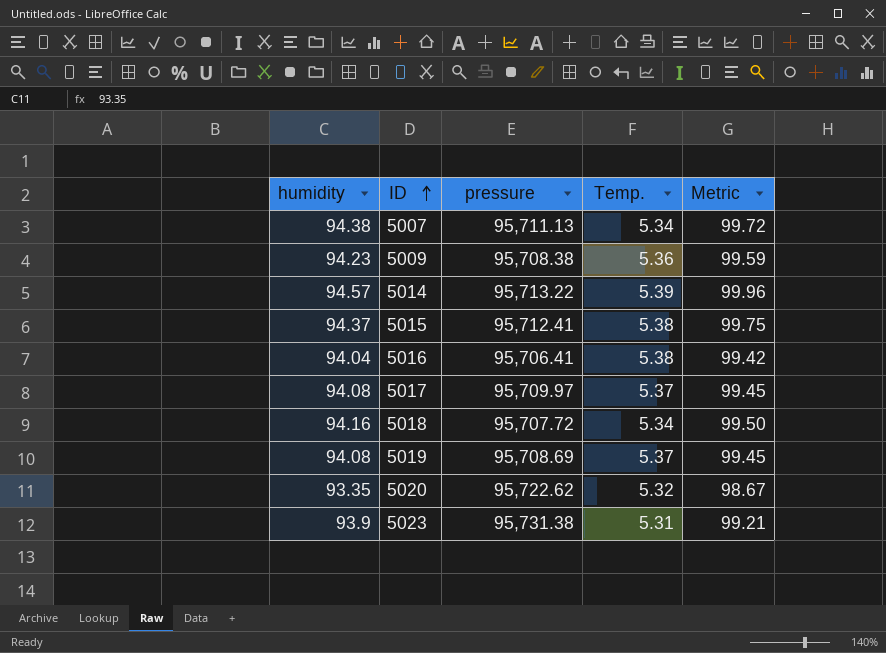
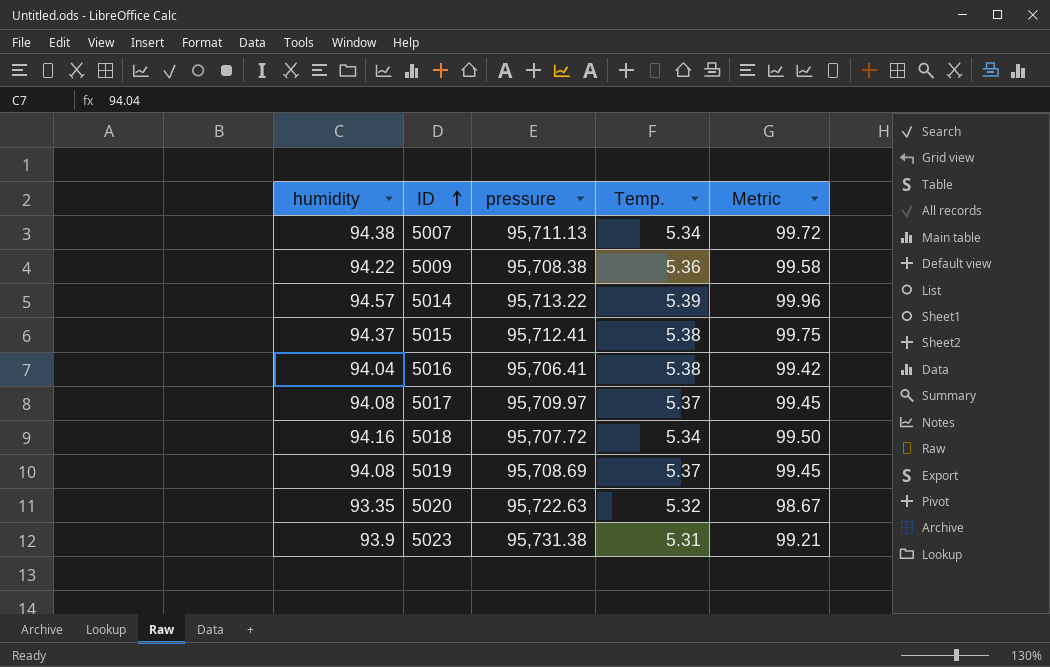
5009 | humidity: 94.23 -> 94.22
5009 | Metric: 99.59 -> 99.58
5020 | pressure: 95,722.62 -> 95,722.63

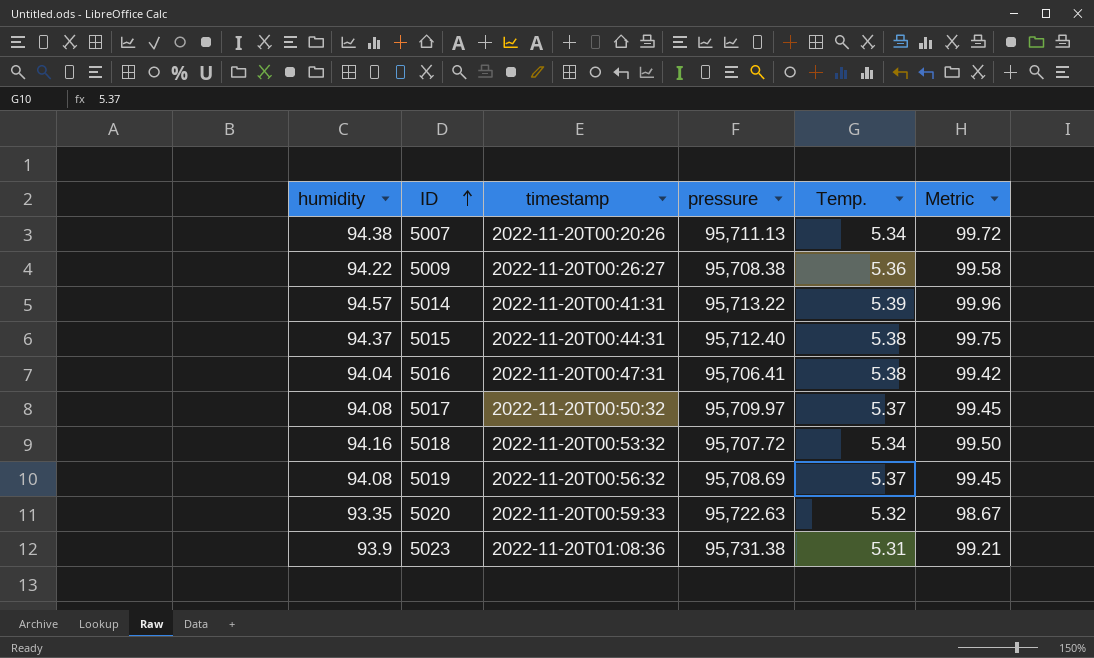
column timestamp | position: none -> 3
5015 | pressure: 95,712.41 -> 95,712.40

